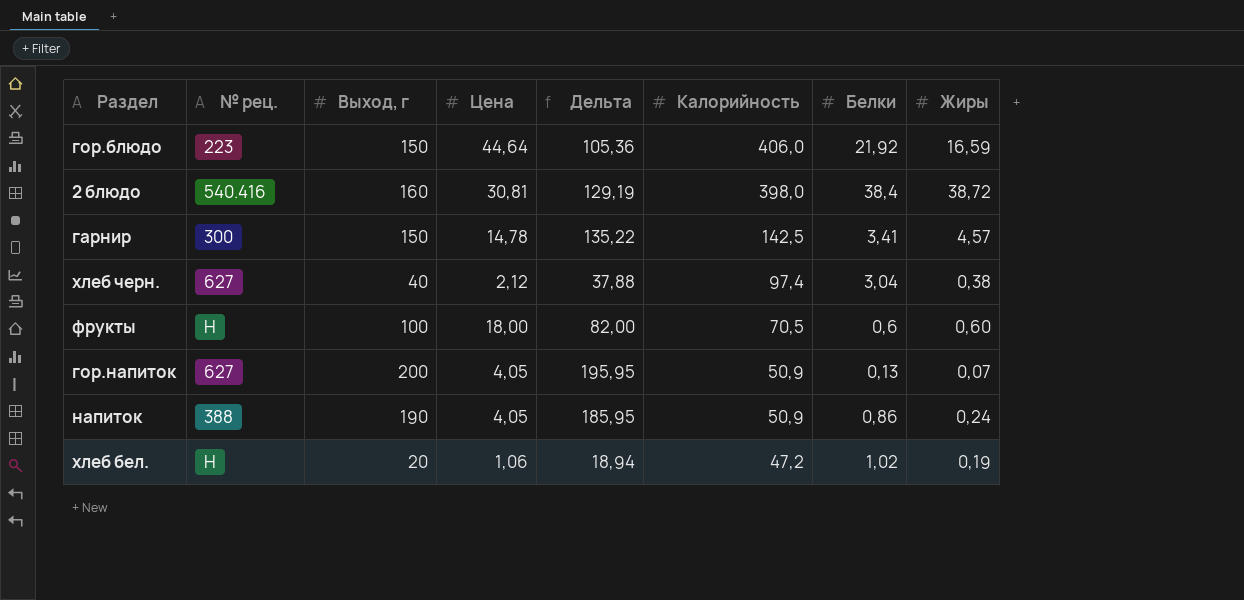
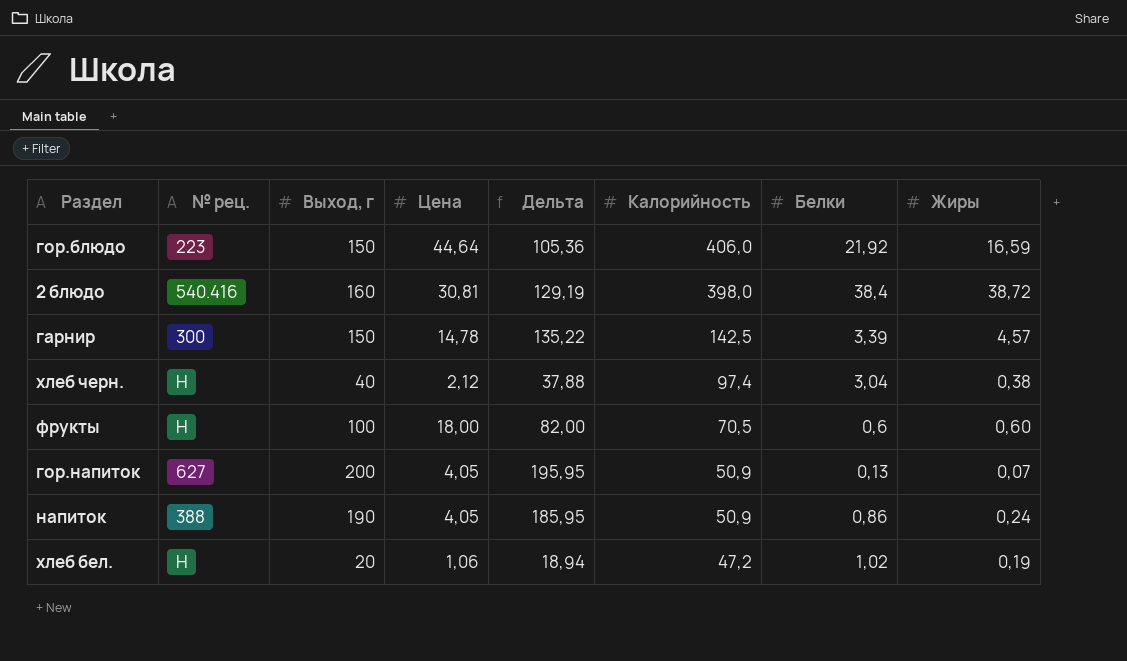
гарнир | Белки: 3,41 -> 3,39
хлеб черн. | № рец.: 627 -> Н

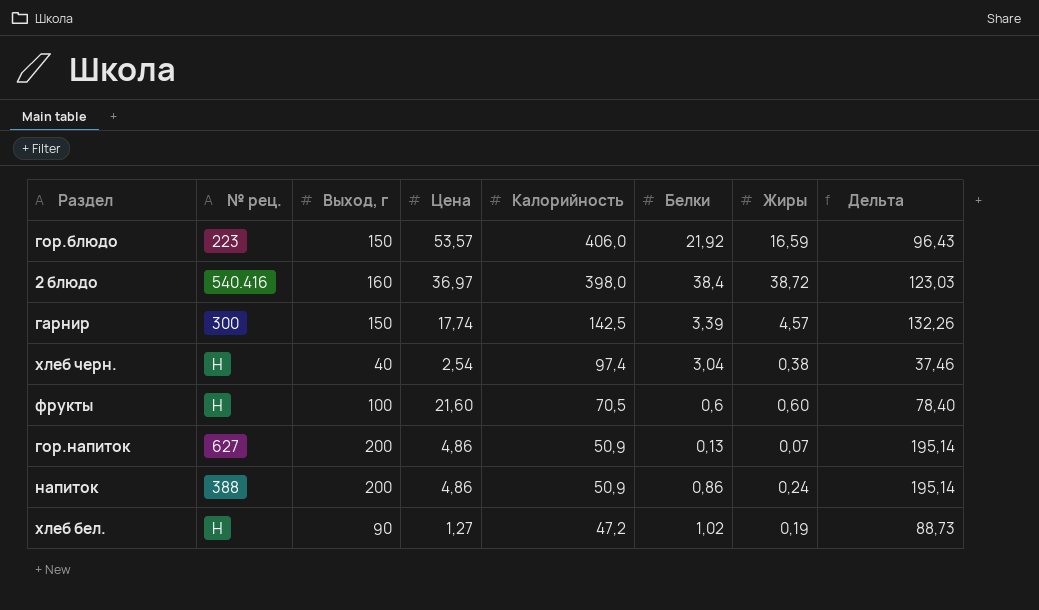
column Дельта | position: 5 -> 8
гор.блюдо | Цена: 44,64 -> 53,57
гор.блюдо | Дельта: 105,36 -> 96,43
2 блюдо | Цена: 30,81 -> 36,97
2 блюдо | Дельта: 129,19 -> 123,03
гарнир | Цена: 14,78 -> 17,74
гарнир | Дельта: 135,22 -> 132,26
хлеб черн. | Цена: 2,12 -> 2,54
хлеб черн. | Дельта: 37,88 -> 37,46
фрукты | Цена: 18,00 -> 21,60
фрукты | Дельта: 82,00 -> 78,40
гор.напиток | Цена: 4,05 -> 4,86
гор.напиток | Дельта: 195,95 -> 195,14
напиток | Выход, г: 190 -> 200
напиток | Цена: 4,05 -> 4,86
напиток | Дельта: 185,95 -> 195,14
хлеб бел. | Выход, г: 20 -> 90
хлеб бел. | Цена: 1,06 -> 1,27
хлеб бел. | Дельта: 18,94 -> 88,73

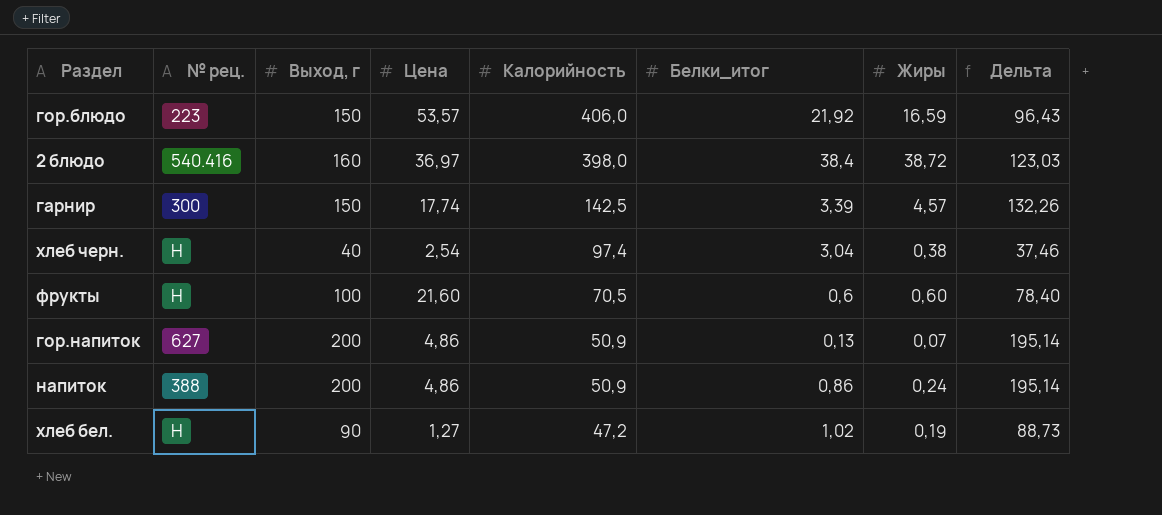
column name: Белки -> Белки_итог

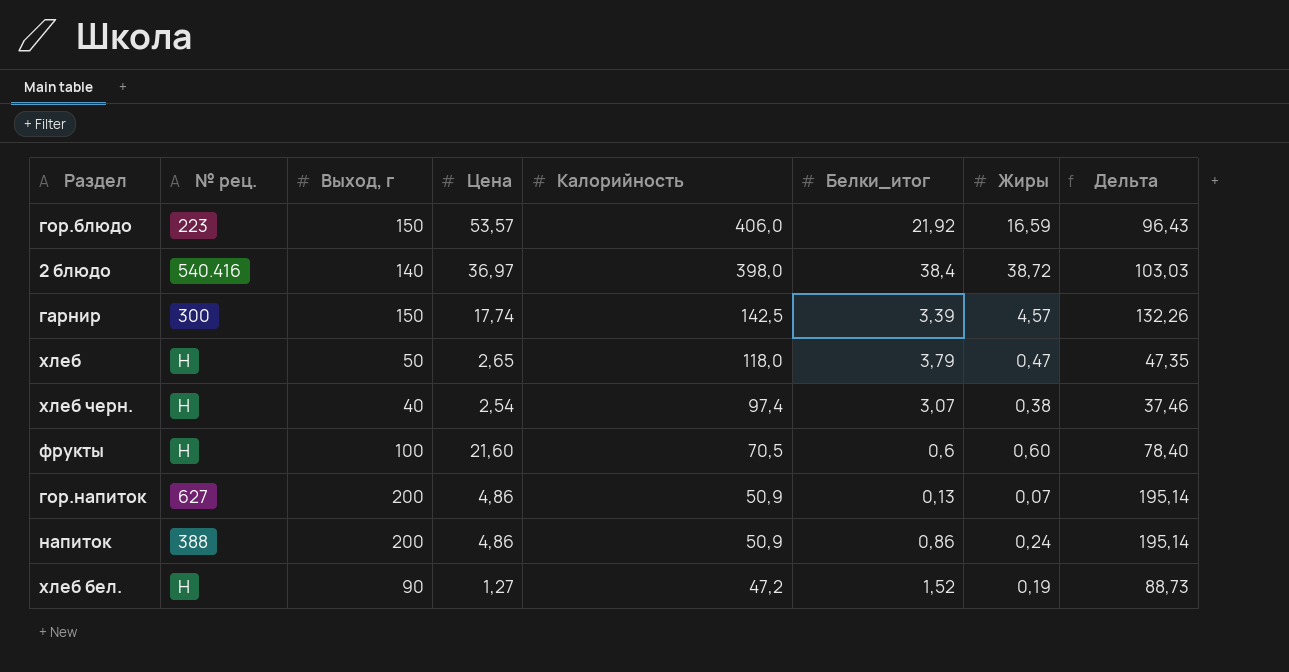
2 блюдо | Выход, г: 160 -> 140
2 блюдо | Дельта: 123,03 -> 103,03
row хлеб: none -> Н | 50 | 2,65 | 118,0 | 3,79 | 0,47 | 47,35
хлеб черн. | Белки_итог: 3,04 -> 3,07
хлеб бел. | Белки_итог: 1,02 -> 1,52

